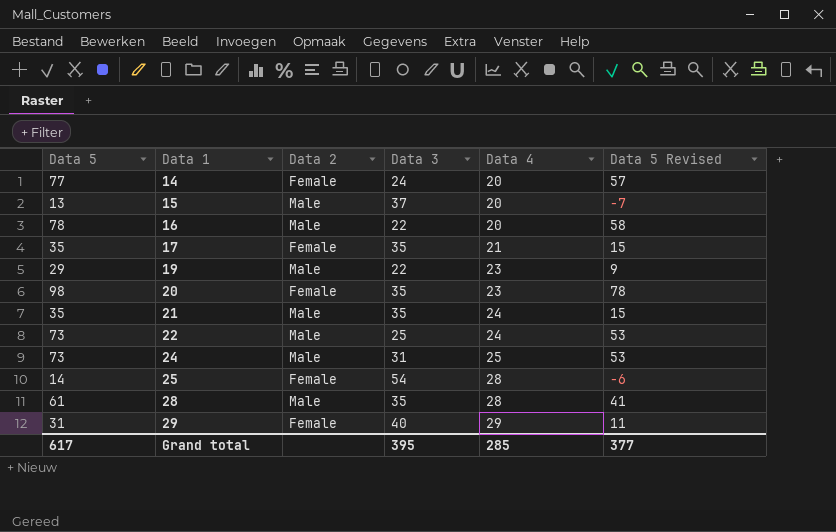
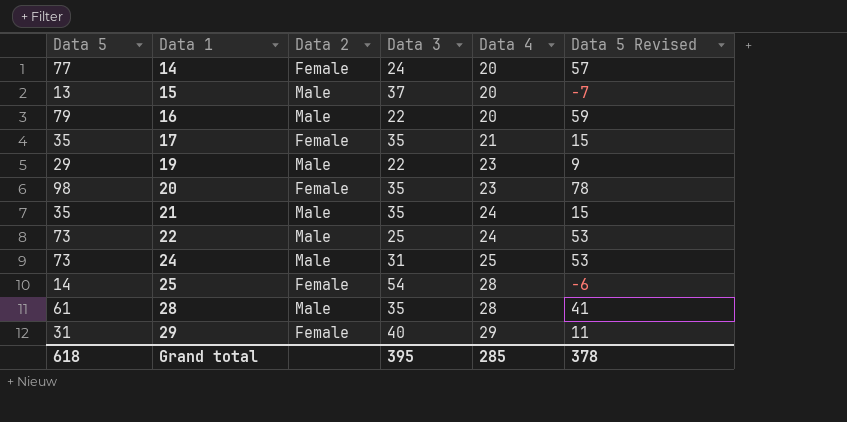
16 | Data 5: 78 -> 79
16 | Data 5 Revised: 58 -> 59
Grand total | Data 5: 617 -> 618
Grand total | Data 5 Revised: 377 -> 378

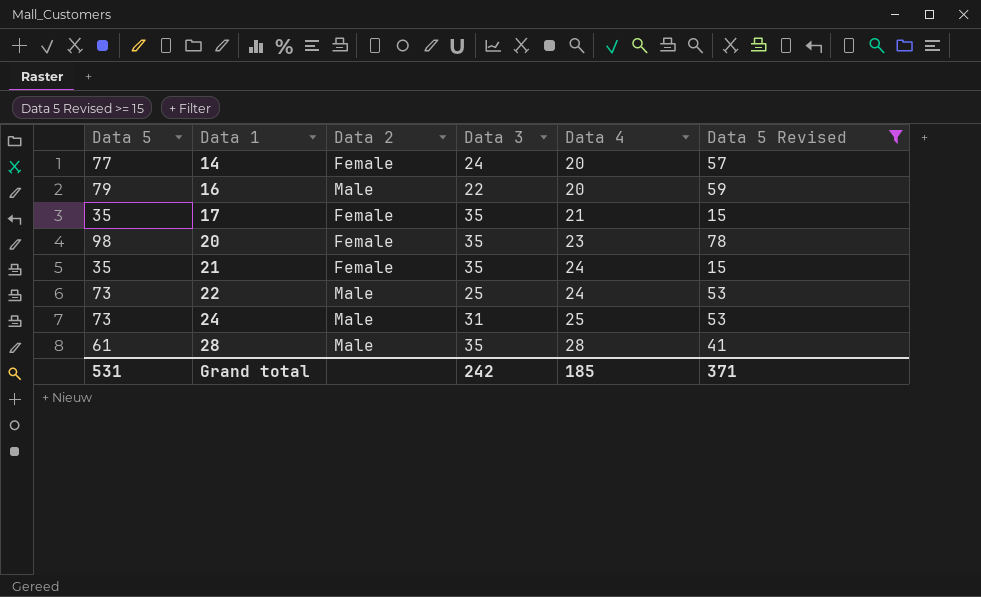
filter: none -> Data 5 Revised >= 15
21 | Data 2: Male -> Female
Grand total | Data 5: 618 -> 531
Grand total | Data 3: 395 -> 242
Grand total | Data 4: 285 -> 185
Grand total | Data 5 Revised: 378 -> 371

